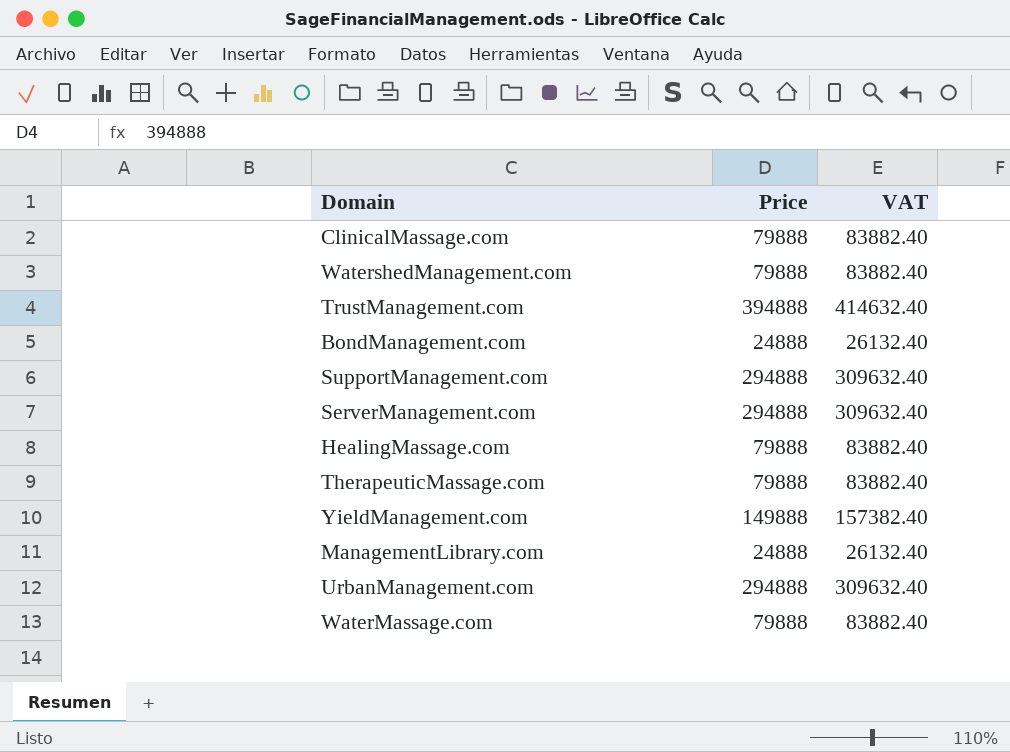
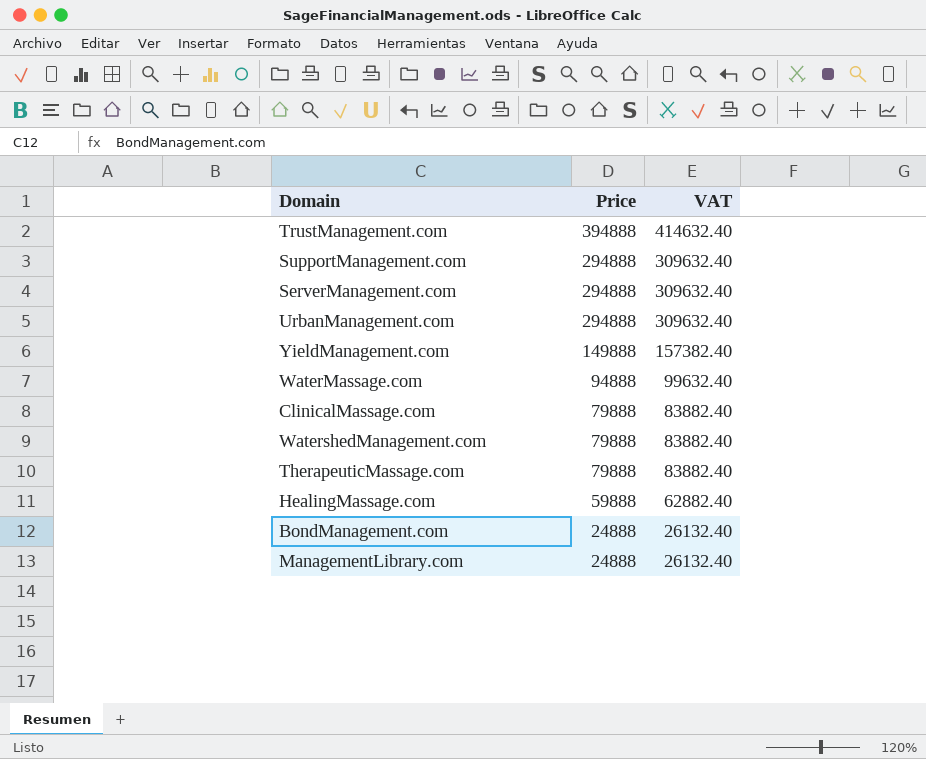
row order: none -> Price descending
WaterMassage.com | Price: 79888 -> 94888
WaterMassage.com | VAT: 83882.40 -> 99632.40
HealingMassage.com | Price: 79888 -> 59888
HealingMassage.com | VAT: 83882.40 -> 62882.40

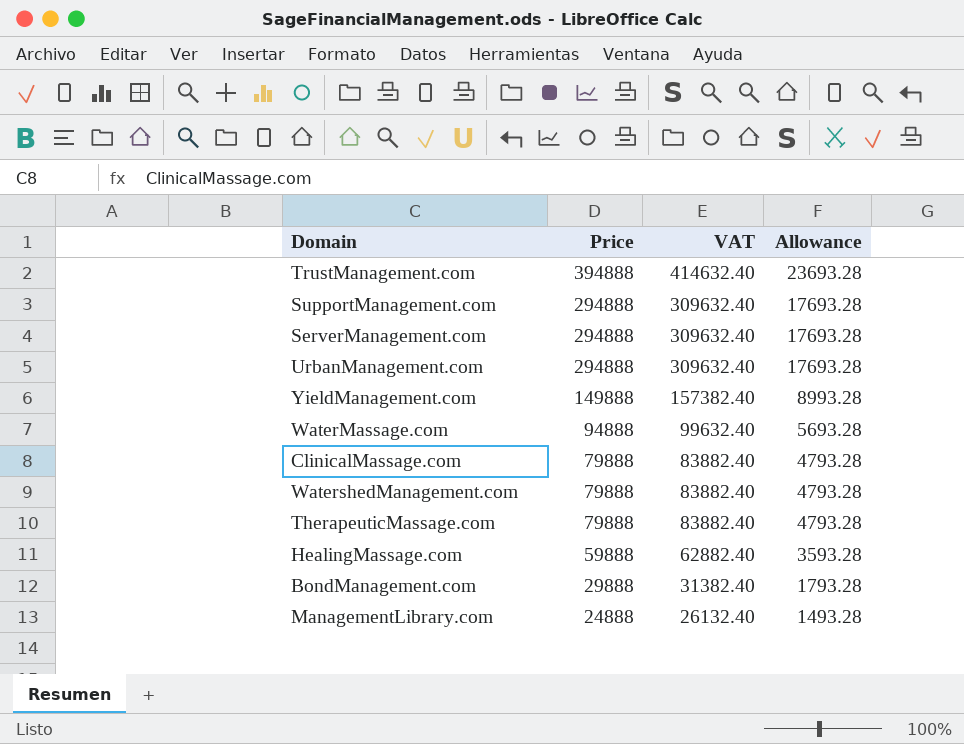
column Allowance | formula: none -> [Price] * 0.06
BondManagement.com | Price: 24888 -> 29888
BondManagement.com | VAT: 26132.40 -> 31382.40

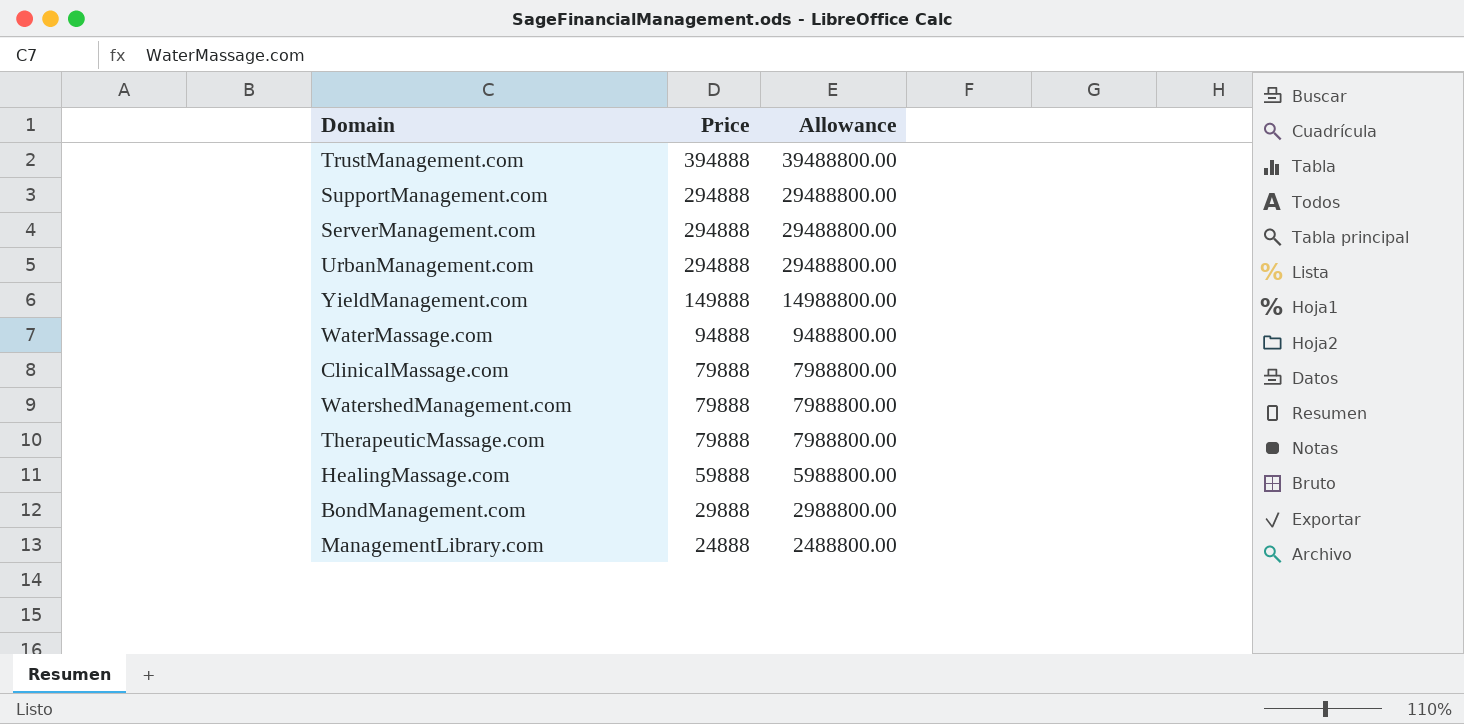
column VAT | formula: [Price] * 1.05 -> none
column Allowance | formula: [Price] * 0.06 -> [Price] * 100

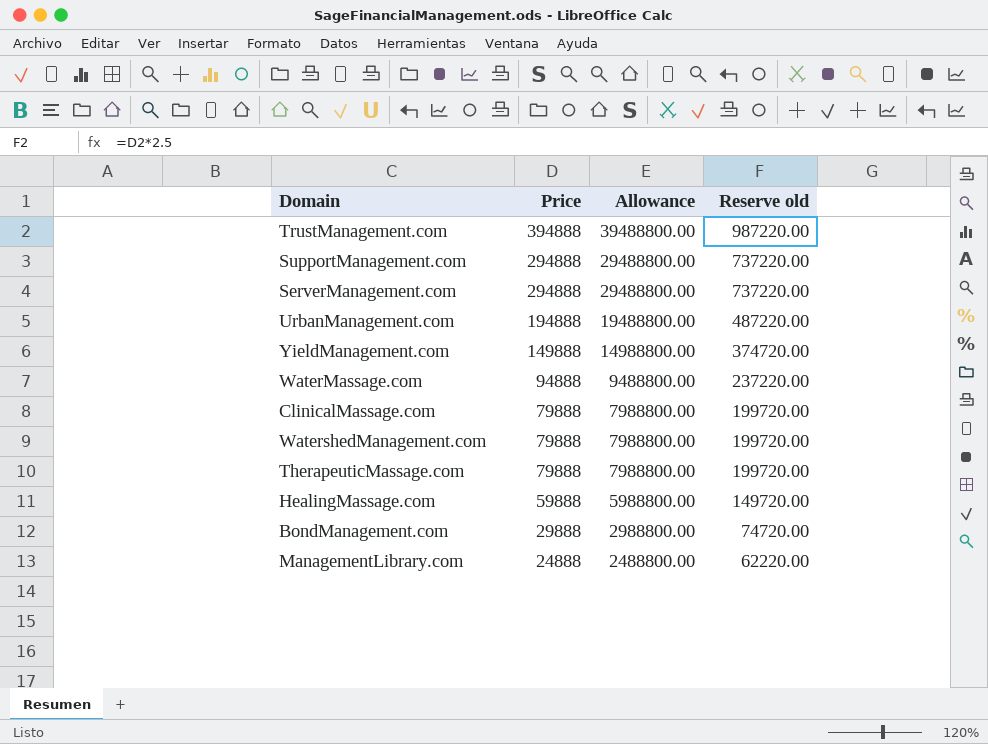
column Reserve old | formula: none -> [Price] * 2.5
UrbanManagement.com | Price: 294888 -> 194888
UrbanManagement.com | Allowance: 29488800.00 -> 19488800.00

